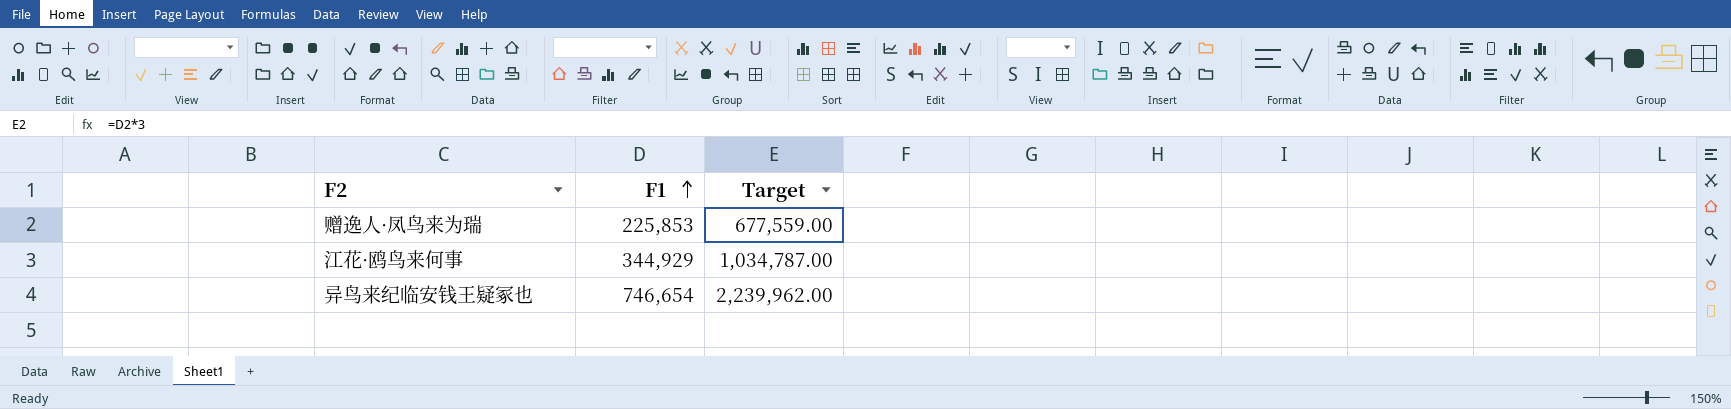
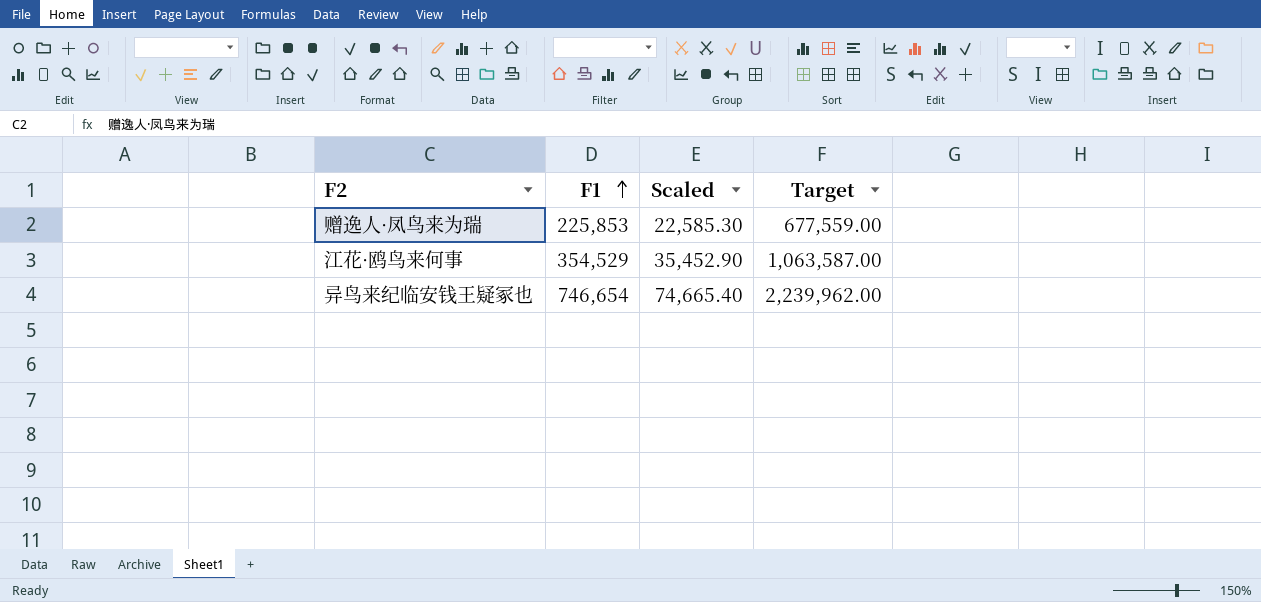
column Scaled | formula: none -> [F1] * 0.1
江花·鸥鸟来何事 | F1: 344,929 -> 354,529
江花·鸥鸟来何事 | Target: 1,034,787.00 -> 1,063,587.00

